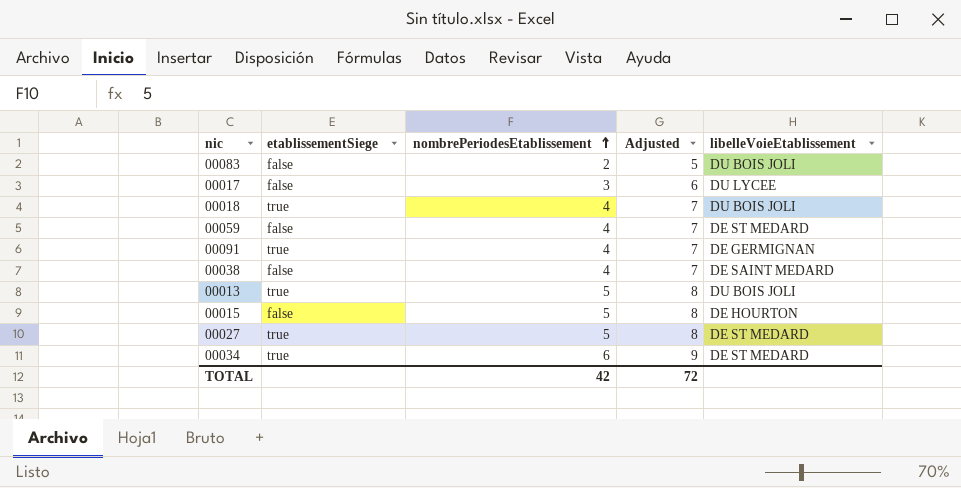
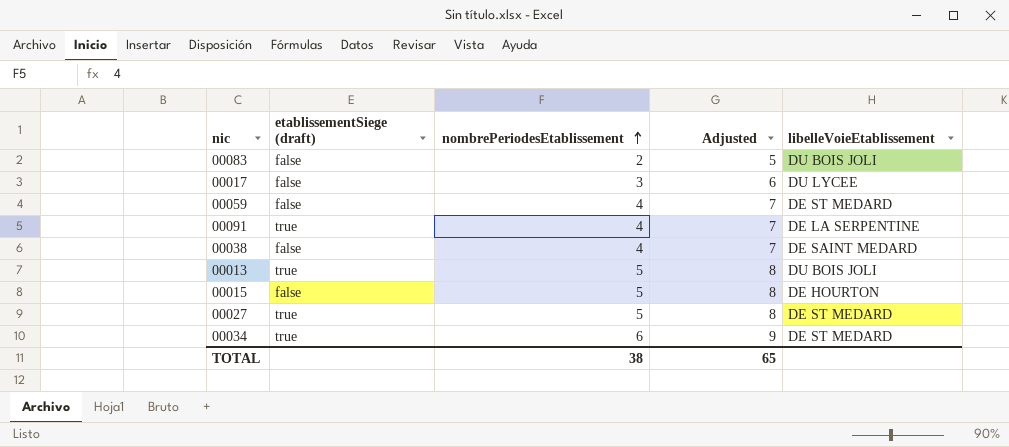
column name: etablissementSiege -> etablissementSiege (draft)
row 00018: true | 4 | 7 | DU BOIS JOLI -> none
00091 | libelleVoieEtablissement: DE GERMIGNAN -> DE LA SERPENTINE
TOTAL | nombrePeriodesEtablissement: 42 -> 38
TOTAL | Adjusted: 72 -> 65

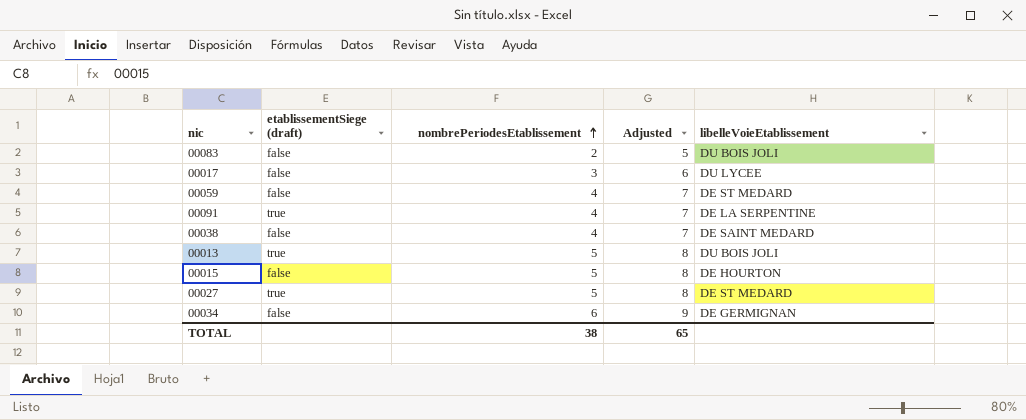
00034 | etablissementSiege (draft): true -> false
00034 | libelleVoieEtablissement: DE ST MEDARD -> DE GERMIGNAN

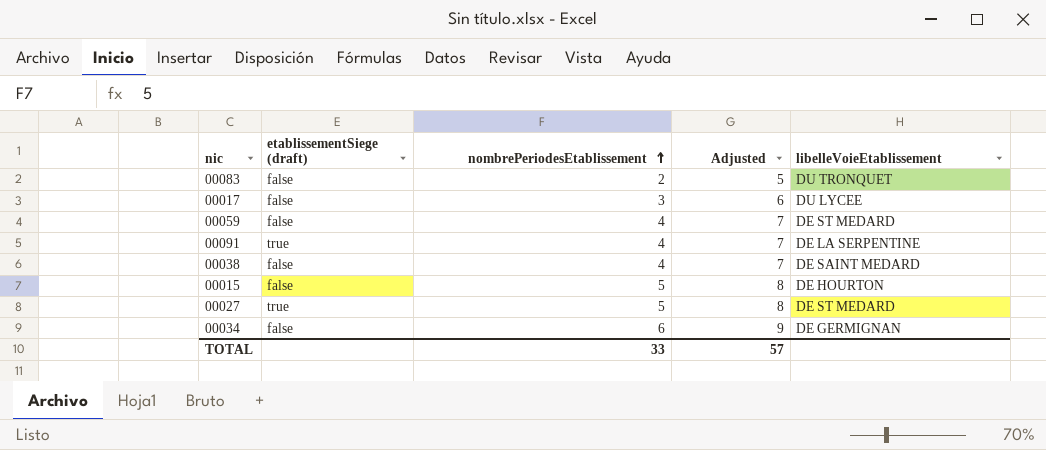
row 00013: true | 5 | 8 | DU BOIS JOLI -> none
00083 | libelleVoieEtablissement: DU BOIS JOLI -> DU TRONQUET
TOTAL | nombrePeriodesEtablissement: 38 -> 33
TOTAL | Adjusted: 65 -> 57

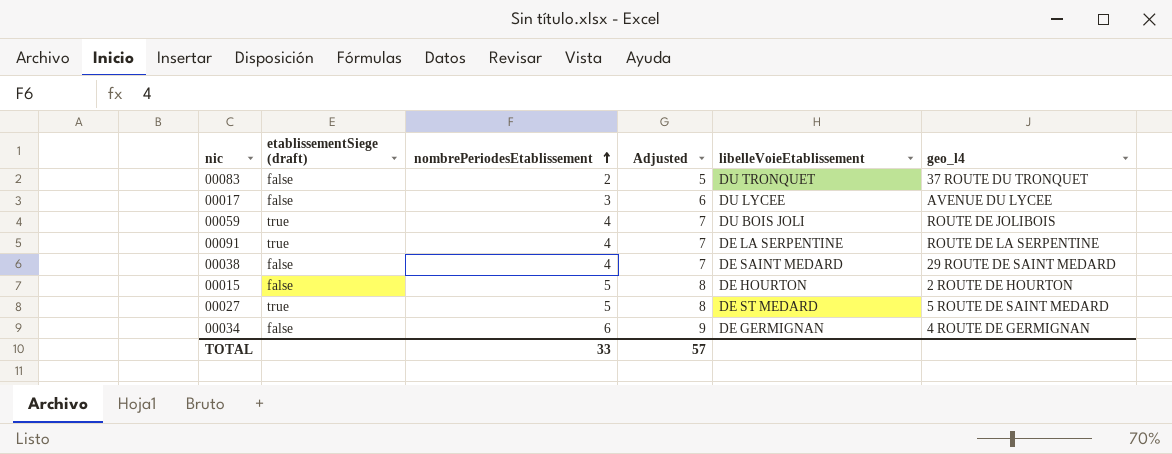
column geo_l4 | position: none -> 6
00059 | etablissementSiege (draft): false -> true
00059 | libelleVoieEtablissement: DE ST MEDARD -> DU BOIS JOLI

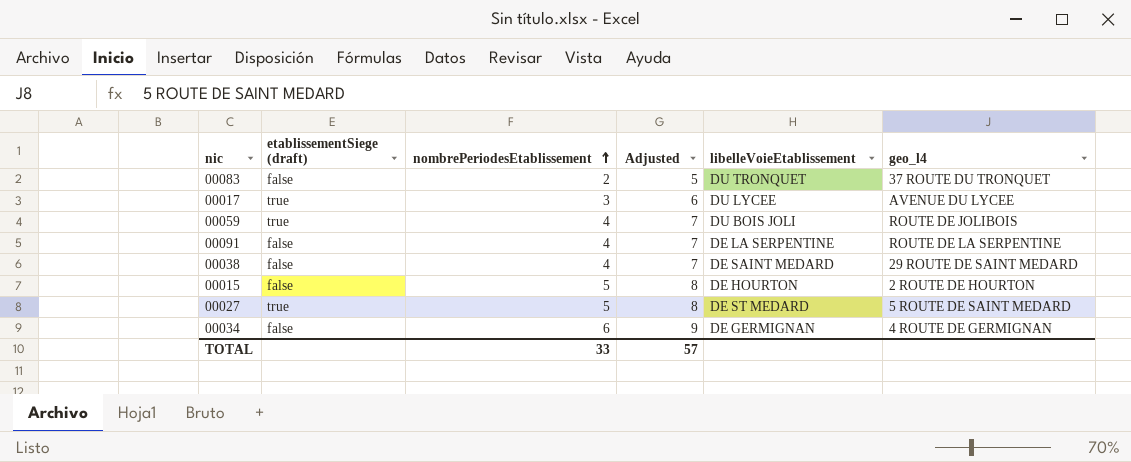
00017 | etablissementSiege (draft): false -> true
00091 | etablissementSiege (draft): true -> false

